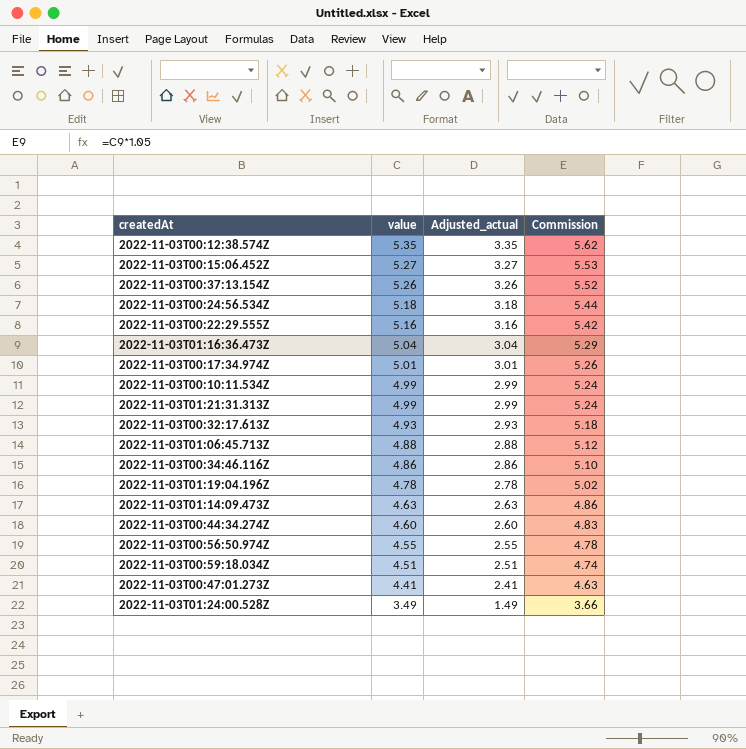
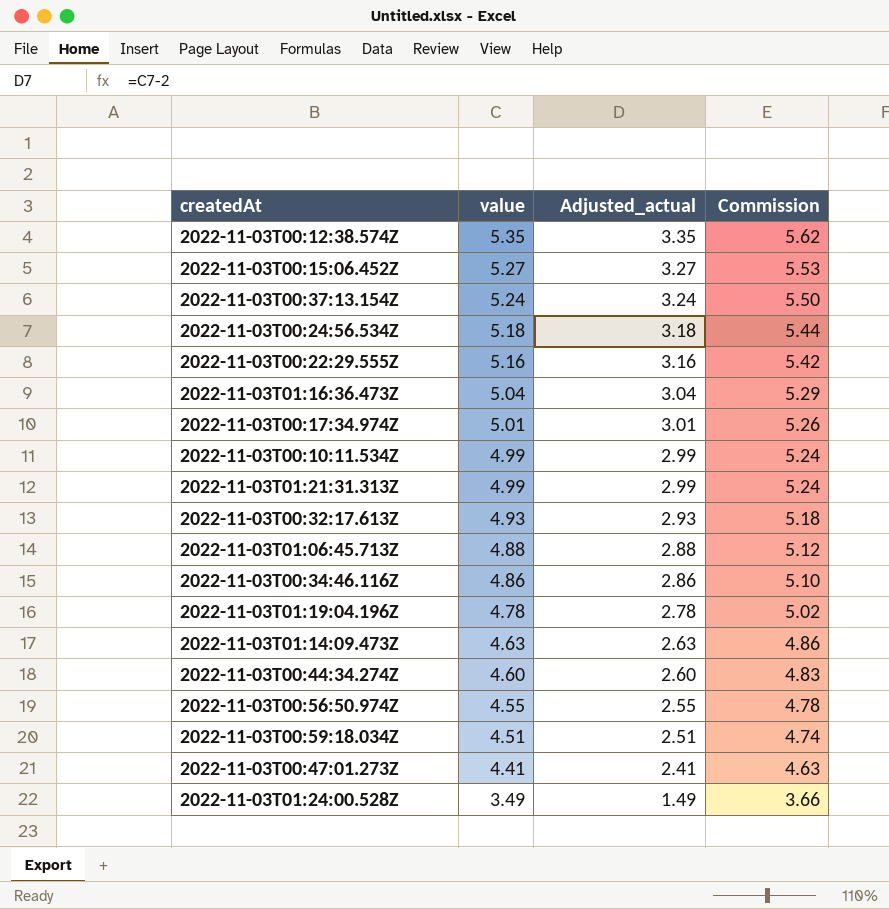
2022-11-03T00:37:13.154Z | value: 5.26 -> 5.24
2022-11-03T00:37:13.154Z | Adjusted_actual: 3.26 -> 3.24
2022-11-03T00:37:13.154Z | Commission: 5.52 -> 5.50

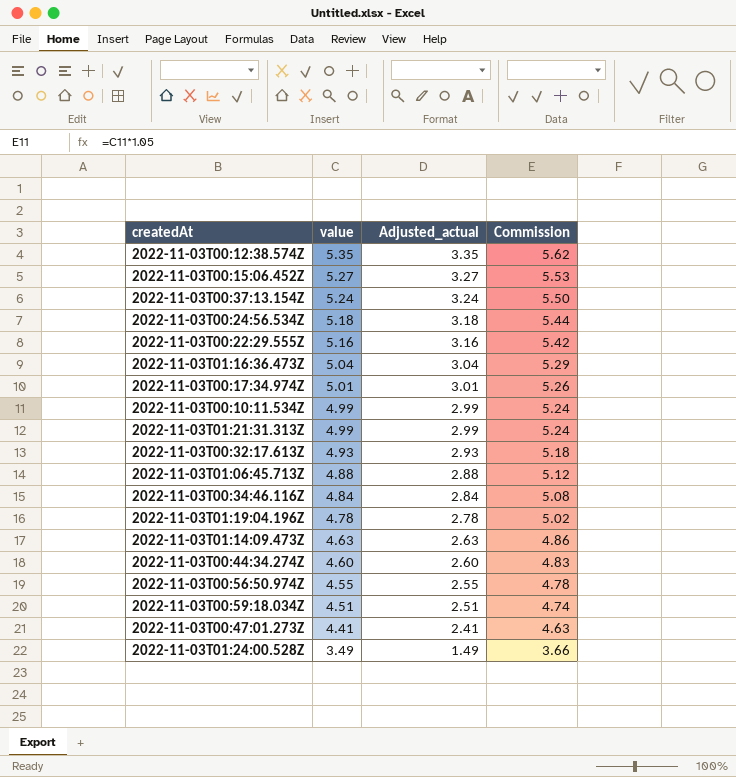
2022-11-03T00:34:46.116Z | value: 4.86 -> 4.84
2022-11-03T00:34:46.116Z | Adjusted_actual: 2.86 -> 2.84
2022-11-03T00:34:46.116Z | Commission: 5.10 -> 5.08

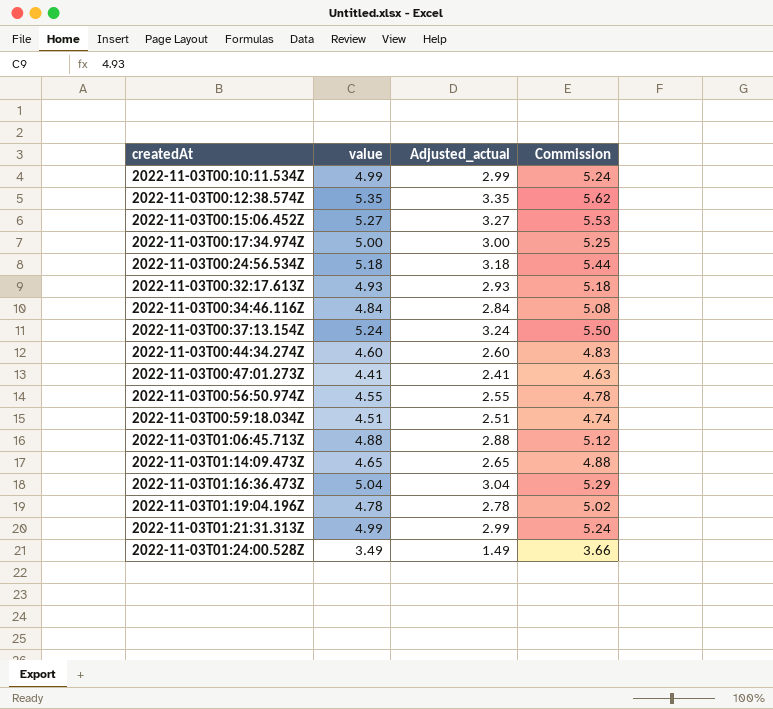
row order: value descending -> createdAt ascending
row 2022-11-03T00:22:29.555Z: 5.16 | 3.16 | 5.42 -> none
2022-11-03T00:17:34.974Z | value: 5.01 -> 5.00
2022-11-03T00:17:34.974Z | Adjusted_actual: 3.01 -> 3.00
2022-11-03T00:17:34.974Z | Commission: 5.26 -> 5.25
2022-11-03T01:14:09.473Z | value: 4.63 -> 4.65
2022-11-03T01:14:09.473Z | Adjusted_actual: 2.63 -> 2.65
2022-11-03T01:14:09.473Z | Commission: 4.86 -> 4.88

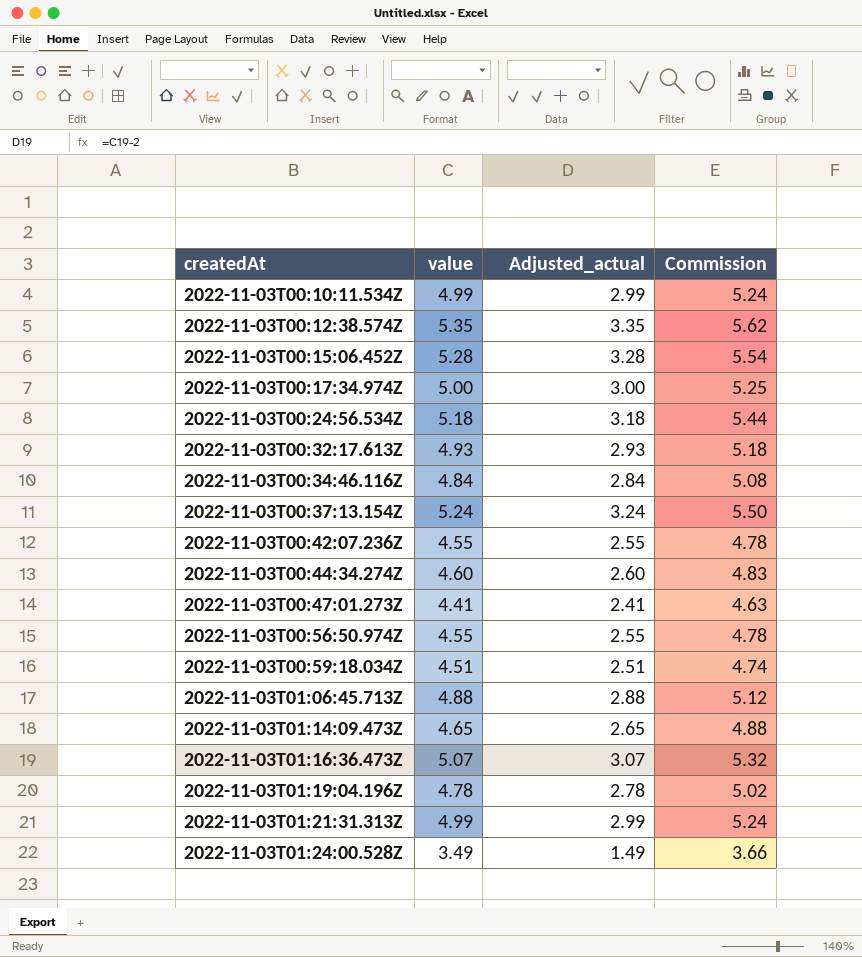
2022-11-03T00:15:06.452Z | value: 5.27 -> 5.28
2022-11-03T00:15:06.452Z | Adjusted_actual: 3.27 -> 3.28
2022-11-03T00:15:06.452Z | Commission: 5.53 -> 5.54
row 2022-11-03T00:42:07.236Z: none -> 4.55 | 2.55 | 4.78
2022-11-03T01:16:36.473Z | value: 5.04 -> 5.07
2022-11-03T01:16:36.473Z | Adjusted_actual: 3.04 -> 3.07
2022-11-03T01:16:36.473Z | Commission: 5.29 -> 5.32

